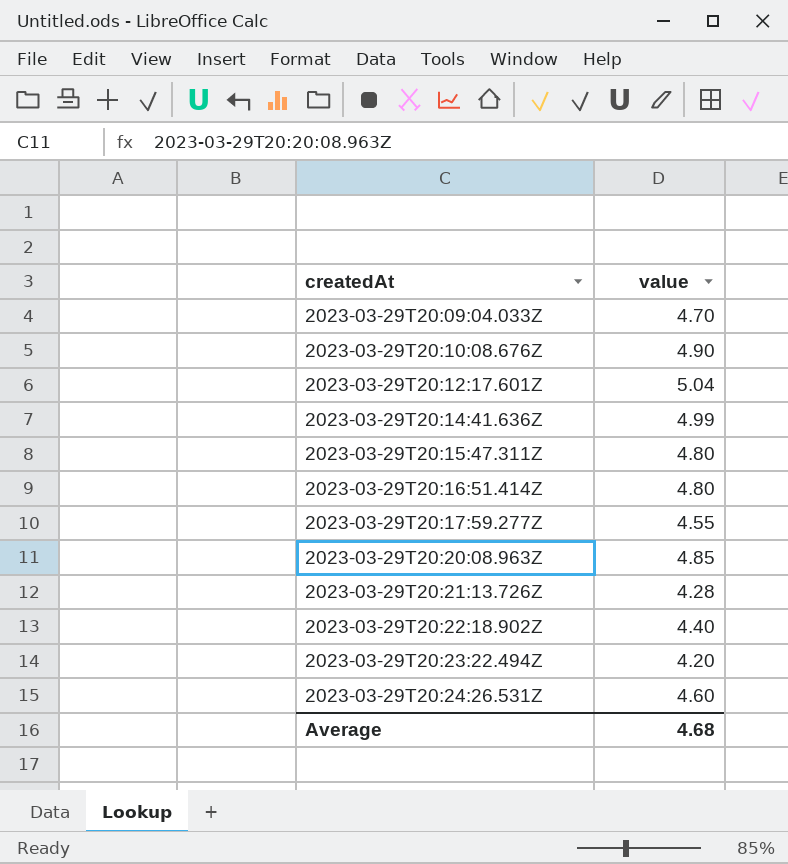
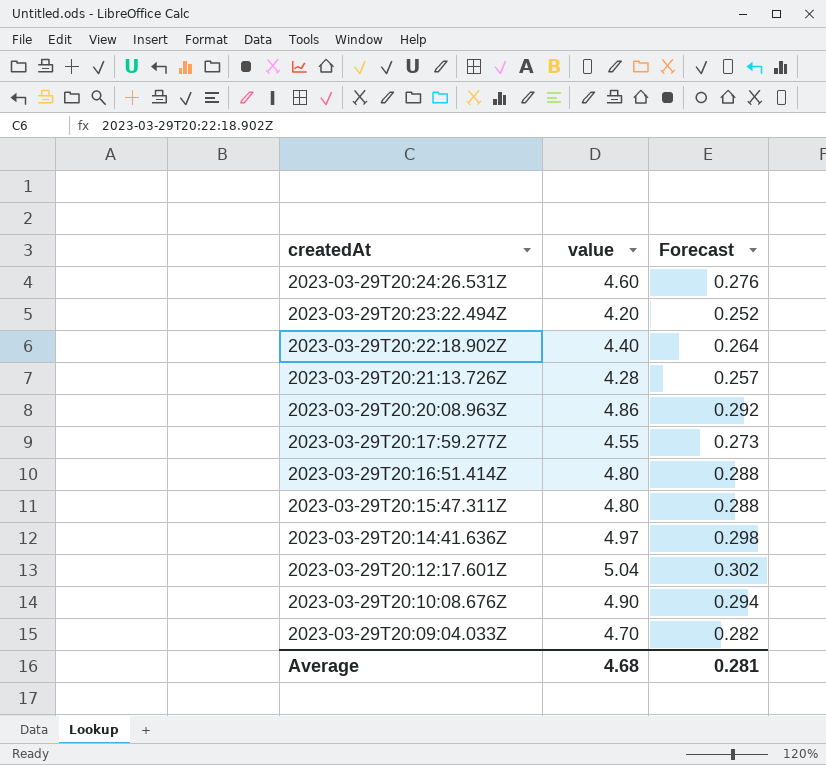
row order: createdAt ascending -> createdAt descending
column Forecast | formula: none -> [value] * 0.06
2023-03-29T20:20:08.963Z | value: 4.85 -> 4.86
2023-03-29T20:14:41.636Z | value: 4.99 -> 4.97

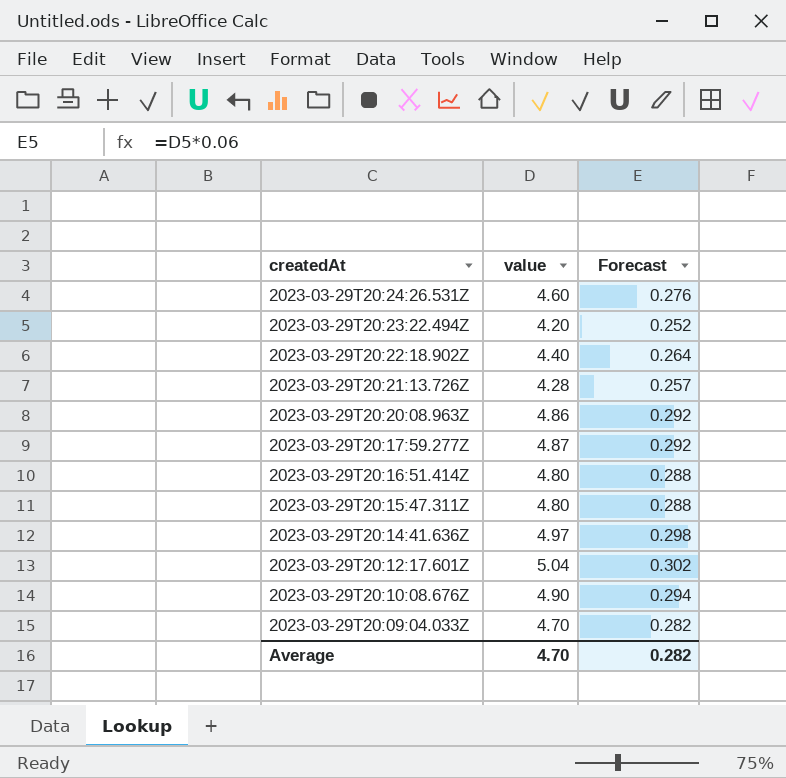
2023-03-29T20:17:59.277Z | value: 4.55 -> 4.87
2023-03-29T20:17:59.277Z | Forecast: 0.273 -> 0.292
Average | value: 4.68 -> 4.70
Average | Forecast: 0.281 -> 0.282

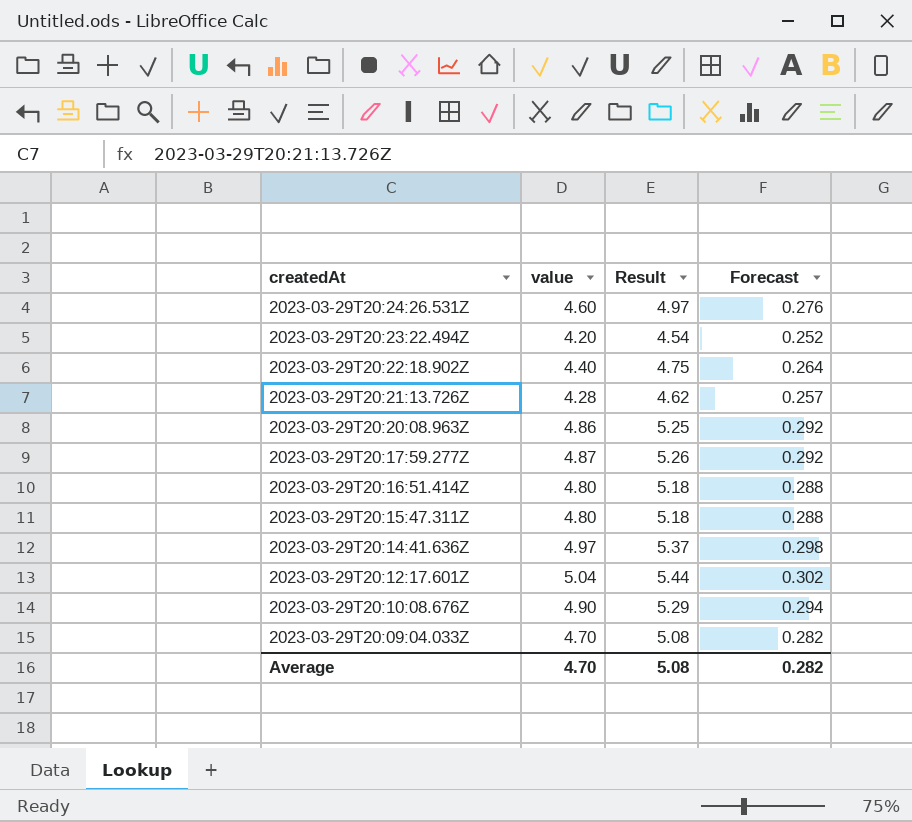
column Result | formula: none -> [value] * 1.08

